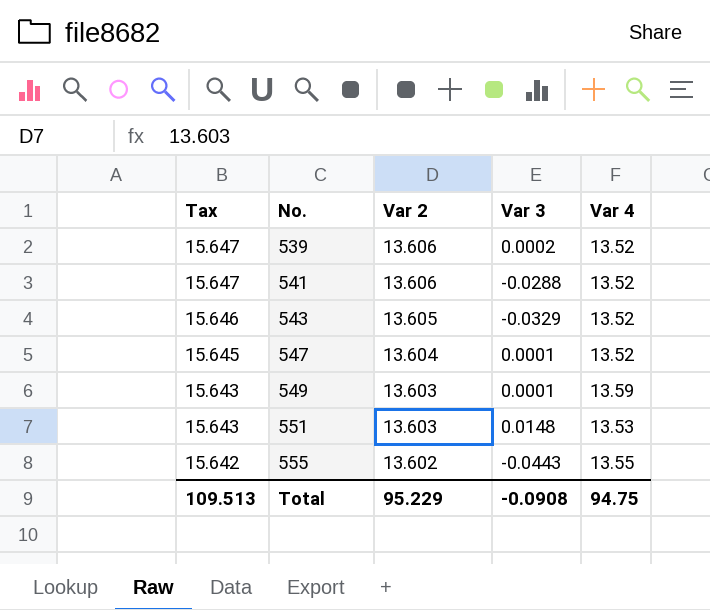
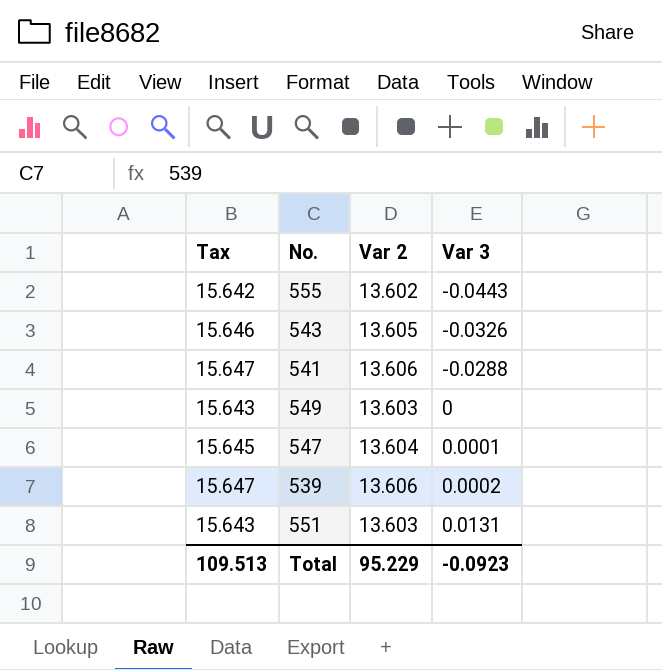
row order: Tax descending -> Var 3 ascending
column Var 4 | position: 5 -> none
543 | Var 3: -0.0329 -> -0.0326
549 | Var 3: 0.0001 -> 0
551 | Var 3: 0.0148 -> 0.0131
Total | Var 3: -0.0908 -> -0.0923

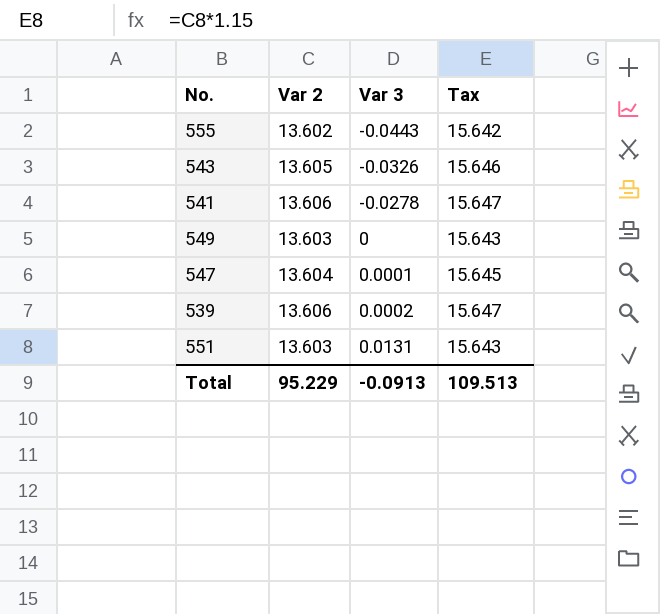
column Tax | position: 1 -> 4
541 | Var 3: -0.0288 -> -0.0278
Total | Var 3: -0.0923 -> -0.0913

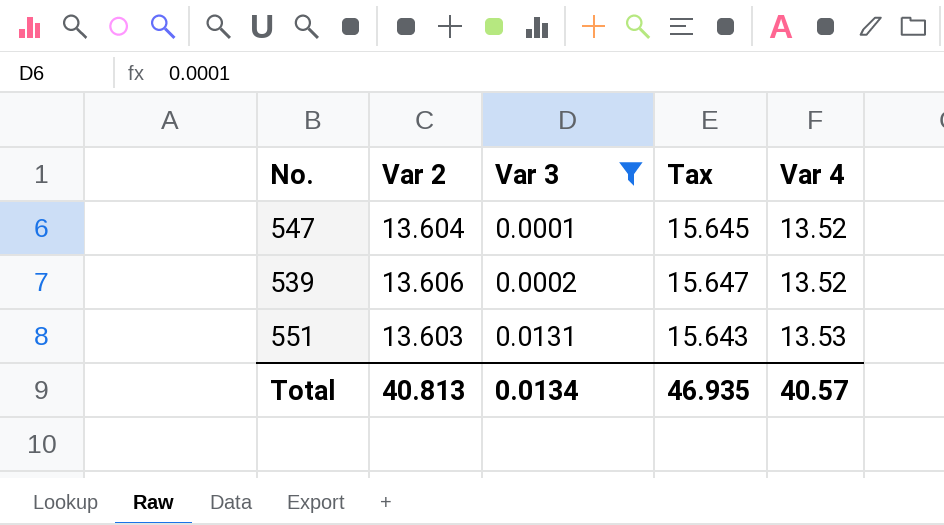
filter: none -> Var 3 >= 0.0001
column Var 4 | position: none -> 5
Total | Var 2: 95.229 -> 40.813
Total | Var 3: -0.0913 -> 0.0134
Total | Tax: 109.513 -> 46.935

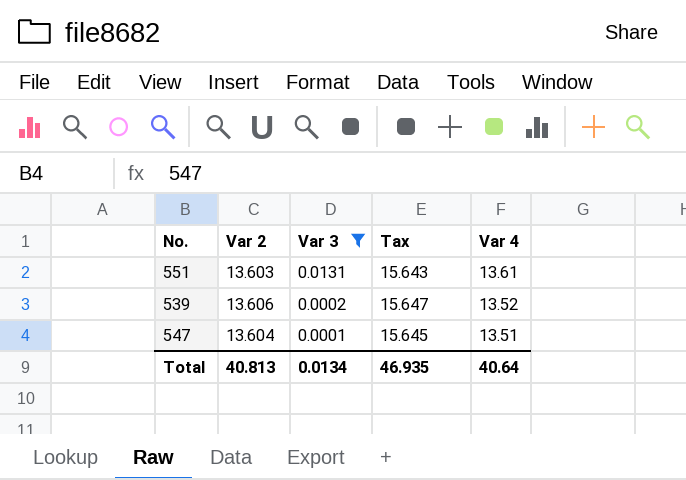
row order: Var 3 ascending -> Var 3 descending
551 | Var 4: 13.53 -> 13.61
547 | Var 4: 13.52 -> 13.51
Total | Var 4: 40.57 -> 40.64

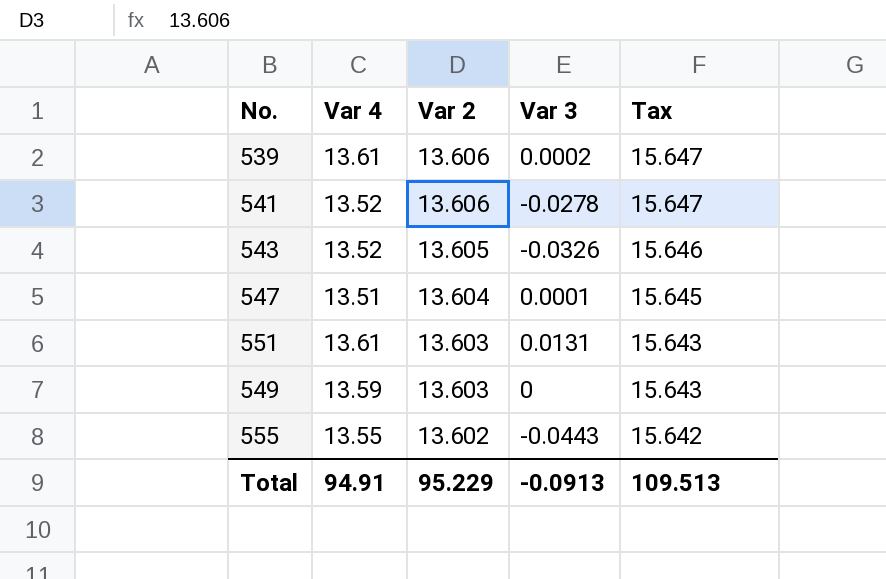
filter: Var 3 >= 0.0001 -> none
row order: Var 3 descending -> Var 2 descending
column Var 4 | position: 5 -> 2
539 | Var 4: 13.52 -> 13.61
Total | Var 4: 40.64 -> 94.91
Total | Var 2: 40.813 -> 95.229
Total | Var 3: 0.0134 -> -0.0913
Total | Tax: 46.935 -> 109.513

